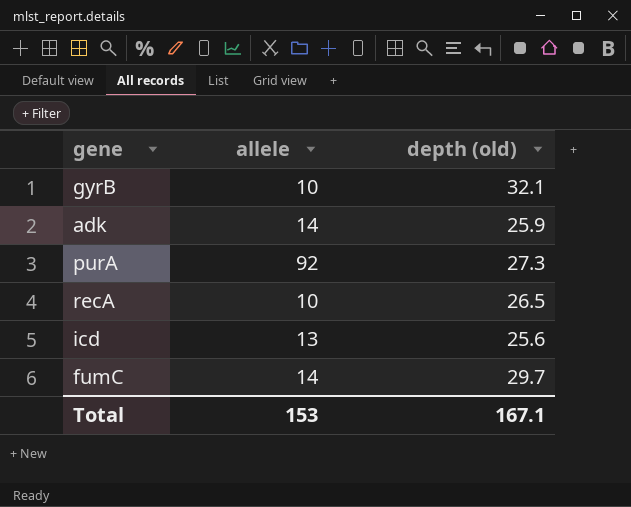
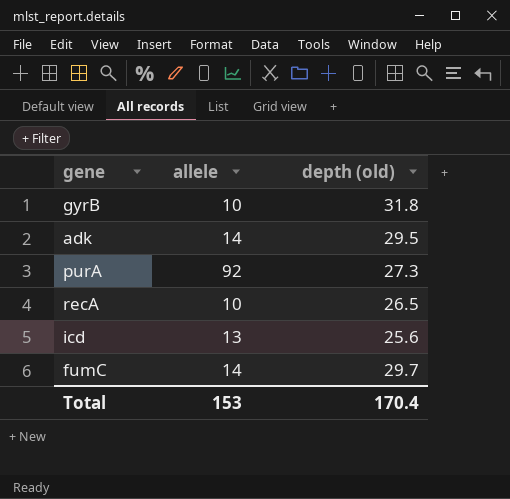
gyrB | depth (old): 32.1 -> 31.8
adk | depth (old): 25.9 -> 29.5
Total | depth (old): 167.1 -> 170.4

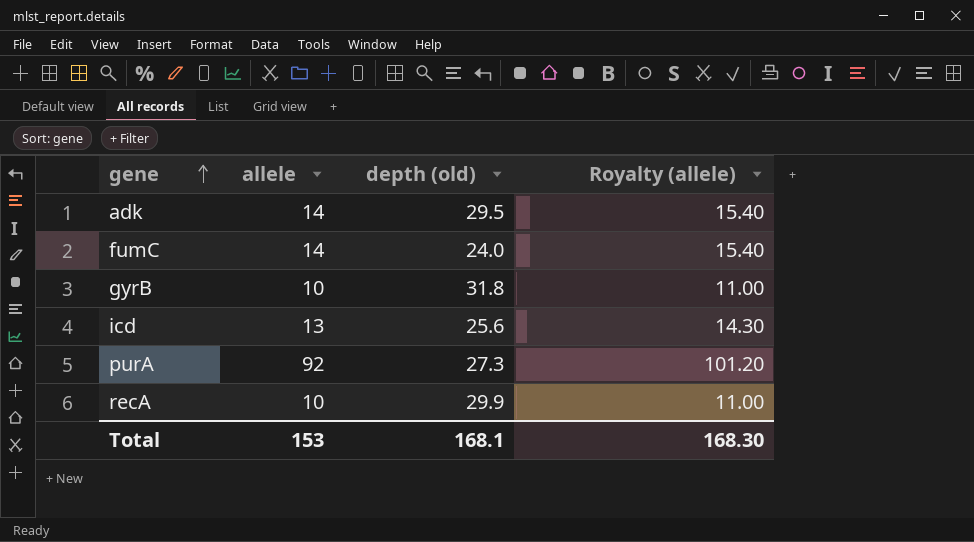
row order: none -> gene ascending
column Royalty (allele) | formula: none -> [allele] * 1.1
fumC | depth (old): 29.7 -> 24.0
recA | depth (old): 26.5 -> 29.9
Total | depth (old): 170.4 -> 168.1

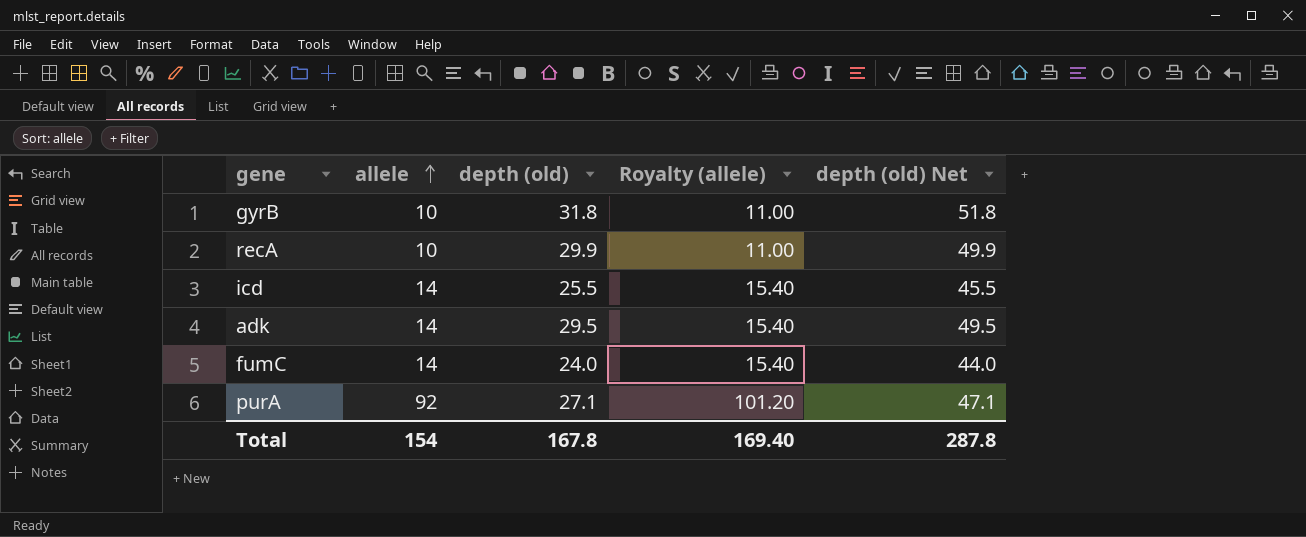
row order: gene ascending -> allele ascending
column depth (old) Net | formula: none -> [depth (old)] + 20
icd | allele: 13 -> 14
icd | depth (old): 25.6 -> 25.5
icd | Royalty (allele): 14.30 -> 15.40
purA | depth (old): 27.3 -> 27.1
Total | allele: 153 -> 154
Total | depth (old): 168.1 -> 167.8
Total | Royalty (allele): 168.30 -> 169.40

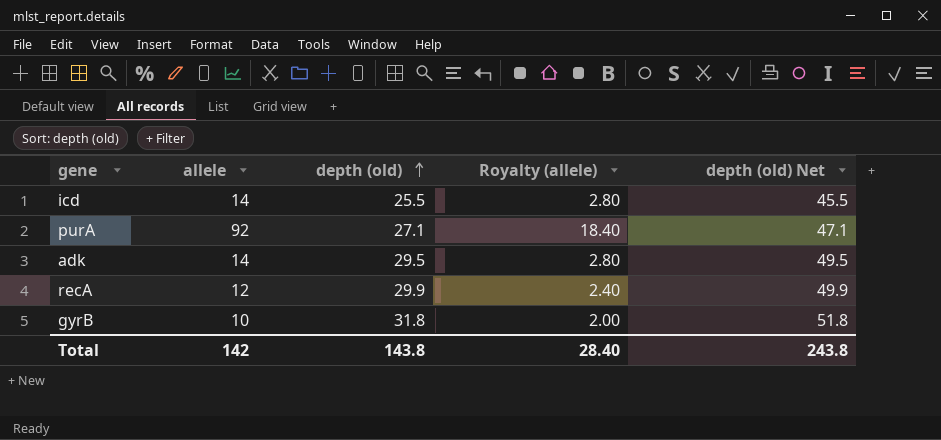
row order: allele ascending -> depth (old) ascending
column Royalty (allele) | formula: [allele] * 1.1 -> [allele] * 0.2
row fumC: 14 | 24.0 | 15.40 | 44.0 -> none
recA | allele: 10 -> 12
Total | allele: 154 -> 142
Total | depth (old): 167.8 -> 143.8
Total | Royalty (allele): 169.40 -> 28.40
Total | depth (old) Net: 287.8 -> 243.8

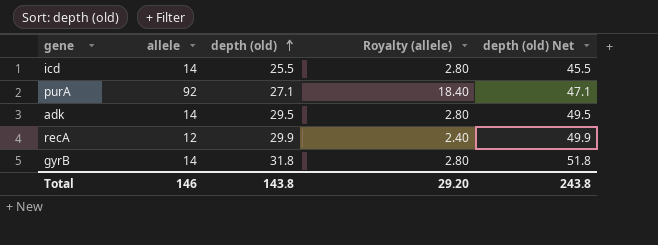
gyrB | allele: 10 -> 14
gyrB | Royalty (allele): 2.00 -> 2.80
Total | allele: 142 -> 146
Total | Royalty (allele): 28.40 -> 29.20

